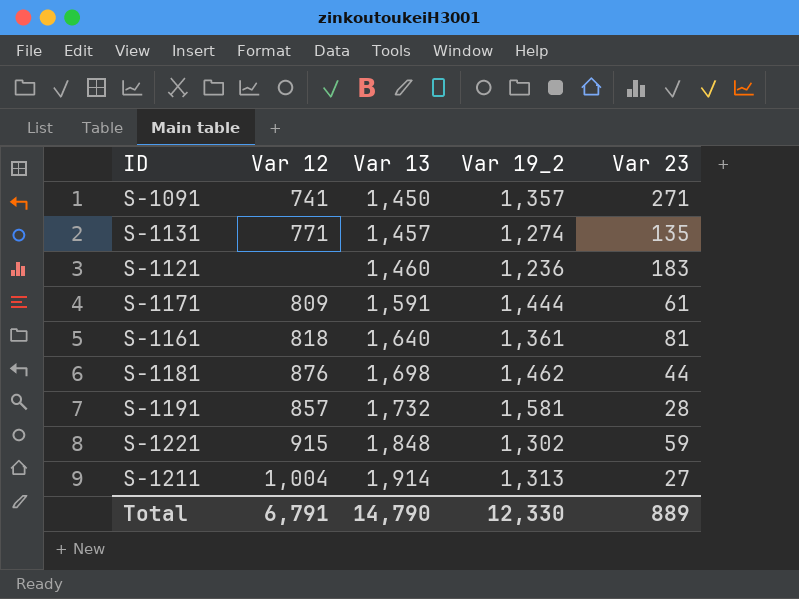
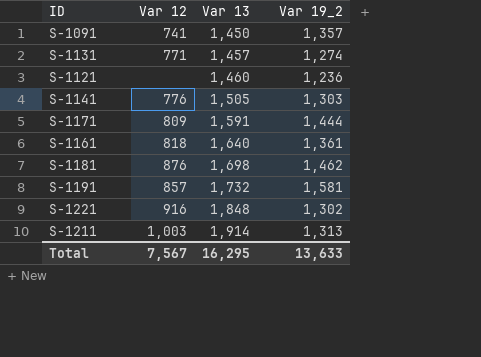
column Var 23 | position: 5 -> none
row S-1141: none -> 776 | 1,505 | 1,303
S-1221 | Var 12: 915 -> 916
S-1211 | Var 12: 1,004 -> 1,003
Total | Var 12: 6,791 -> 7,567
Total | Var 13: 14,790 -> 16,295
Total | Var 19_2: 12,330 -> 13,633

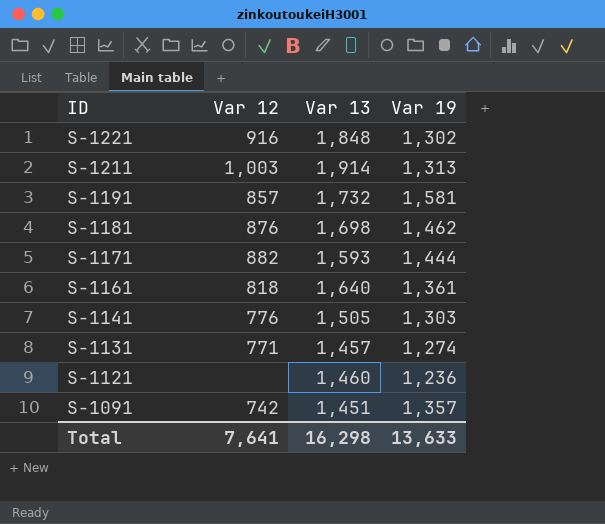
row order: Var 13 ascending -> ID descending
column name: Var 19_2 -> Var 19
S-1171 | Var 12: 809 -> 882
S-1171 | Var 13: 1,591 -> 1,593
S-1091 | Var 12: 741 -> 742
S-1091 | Var 13: 1,450 -> 1,451
Total | Var 12: 7,567 -> 7,641
Total | Var 13: 16,295 -> 16,298

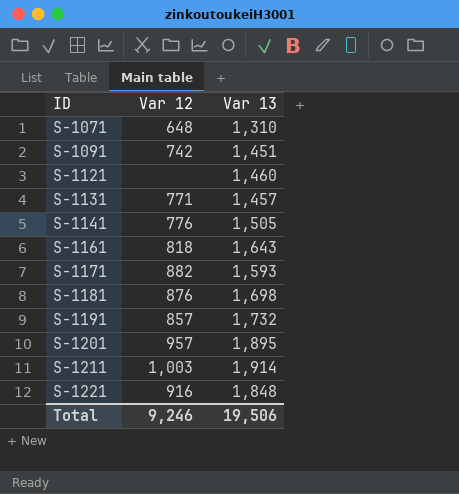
row order: ID descending -> ID ascending
column Var 19 | position: 4 -> none
row S-1071: none -> 648 | 1,310
S-1161 | Var 13: 1,640 -> 1,643
row S-1201: none -> 957 | 1,895
Total | Var 12: 7,641 -> 9,246
Total | Var 13: 16,298 -> 19,506

